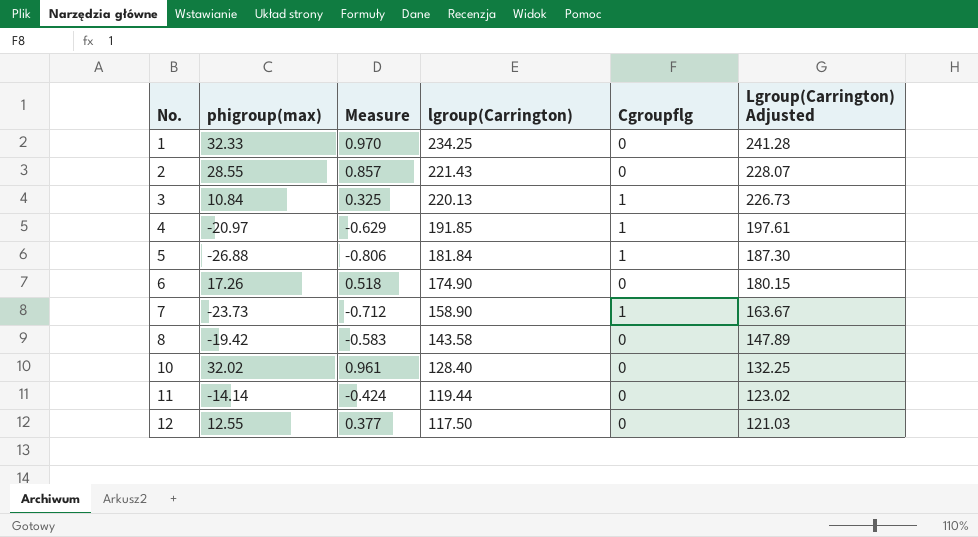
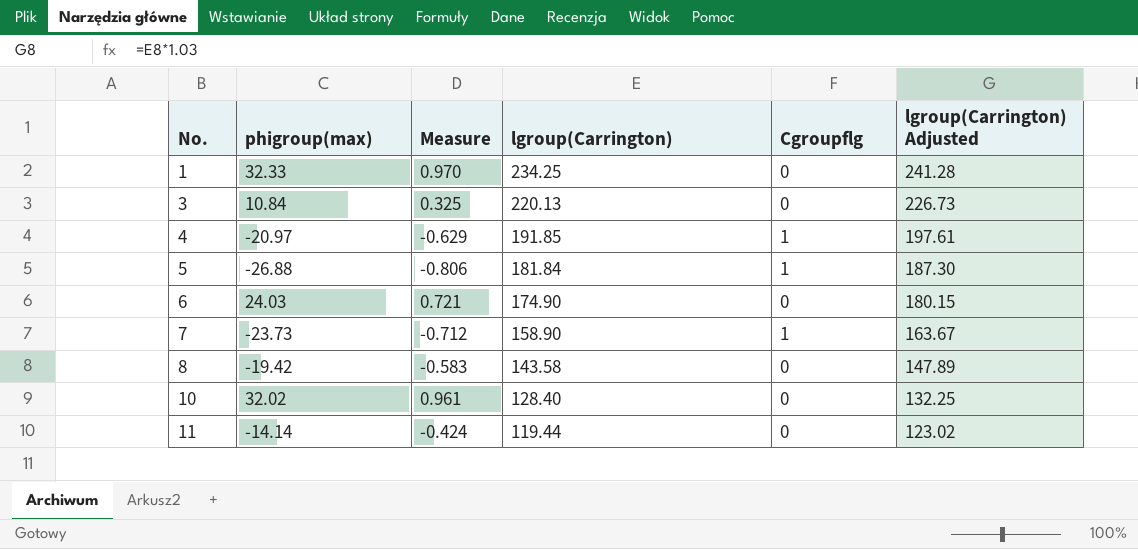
column name: Lgroup(Carrington) Adjusted -> lgroup(Carrington) Adjusted
row 2: 28.55 | 0.857 | 221.43 | 0 | 228.07 -> none
row 12: 12.55 | 0.377 | 117.50 | 0 | 121.03 -> none
3 | Cgroupflg: 1 -> 0
6 | phigroup(max): 17.26 -> 24.03
6 | Measure: 0.518 -> 0.721

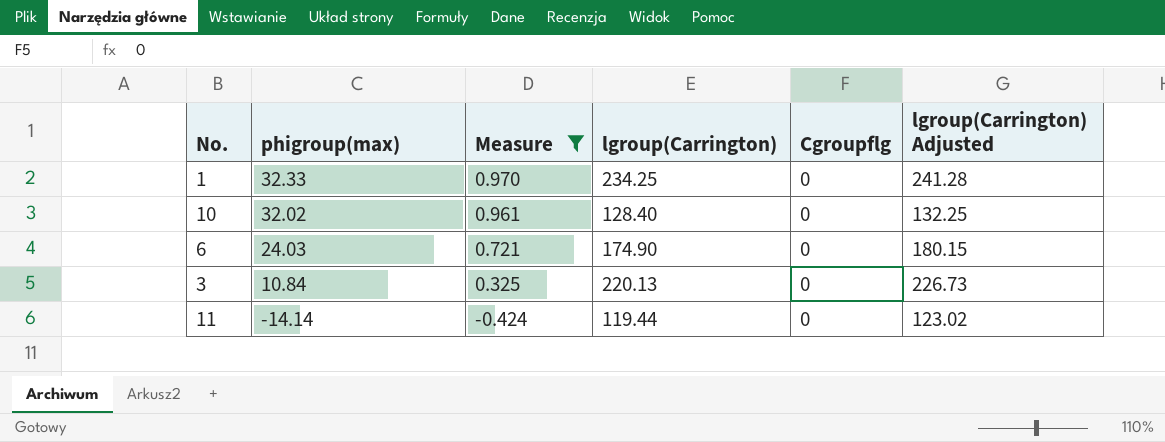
filter: none -> Measure >= -0.424
row order: No. ascending -> phigroup(max) descending

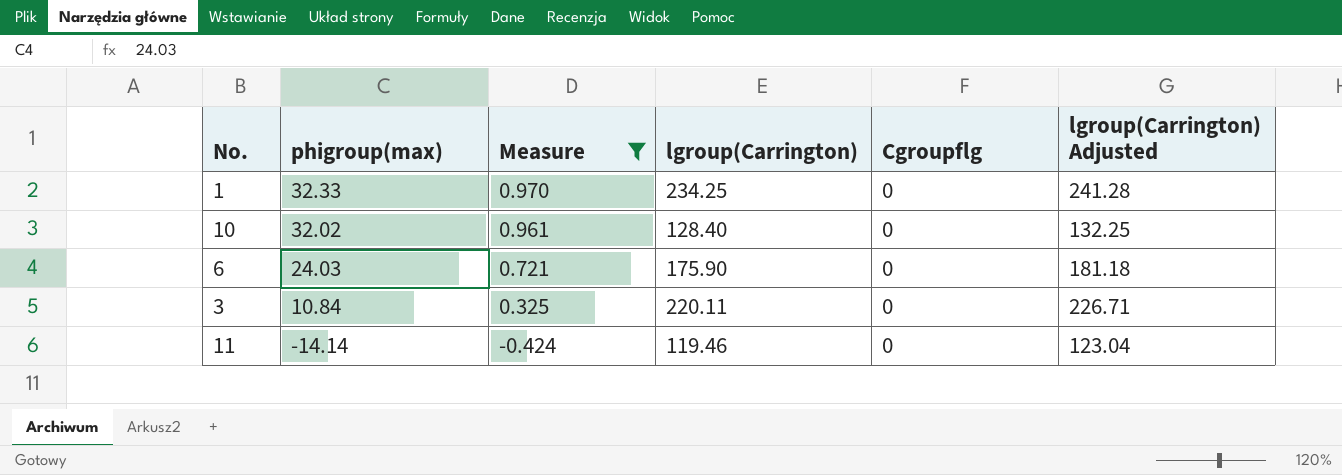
6 | lgroup(Carrington): 174.90 -> 175.90
6 | lgroup(Carrington) Adjusted: 180.15 -> 181.18
3 | lgroup(Carrington): 220.13 -> 220.11
3 | lgroup(Carrington) Adjusted: 226.73 -> 226.71
11 | lgroup(Carrington): 119.44 -> 119.46
11 | lgroup(Carrington) Adjusted: 123.02 -> 123.04

